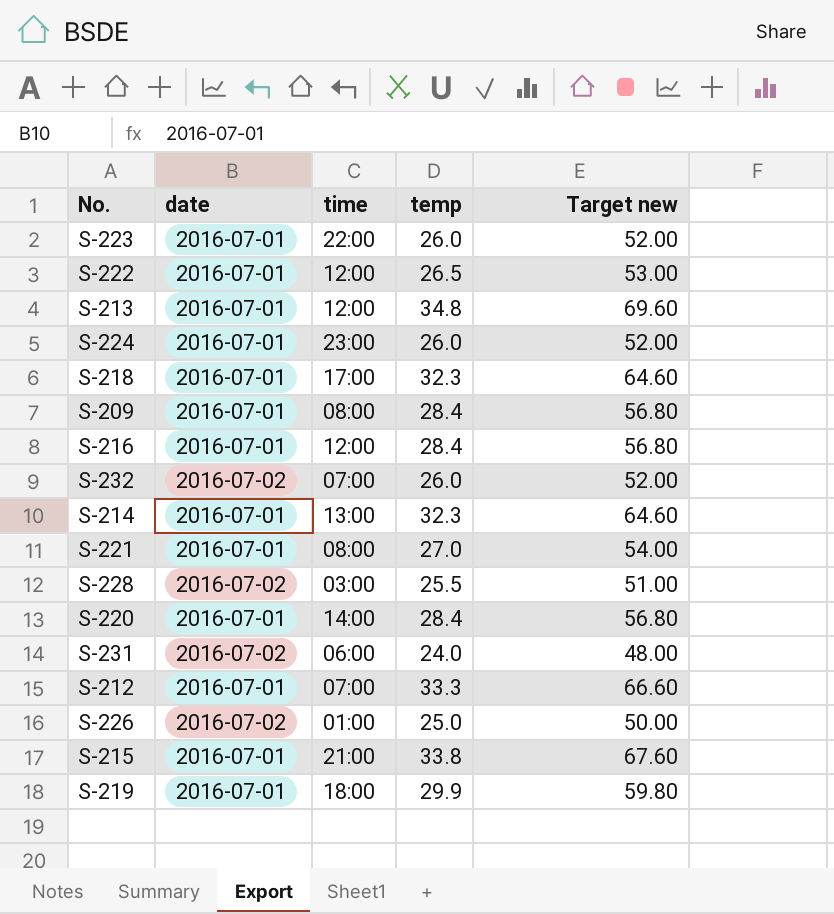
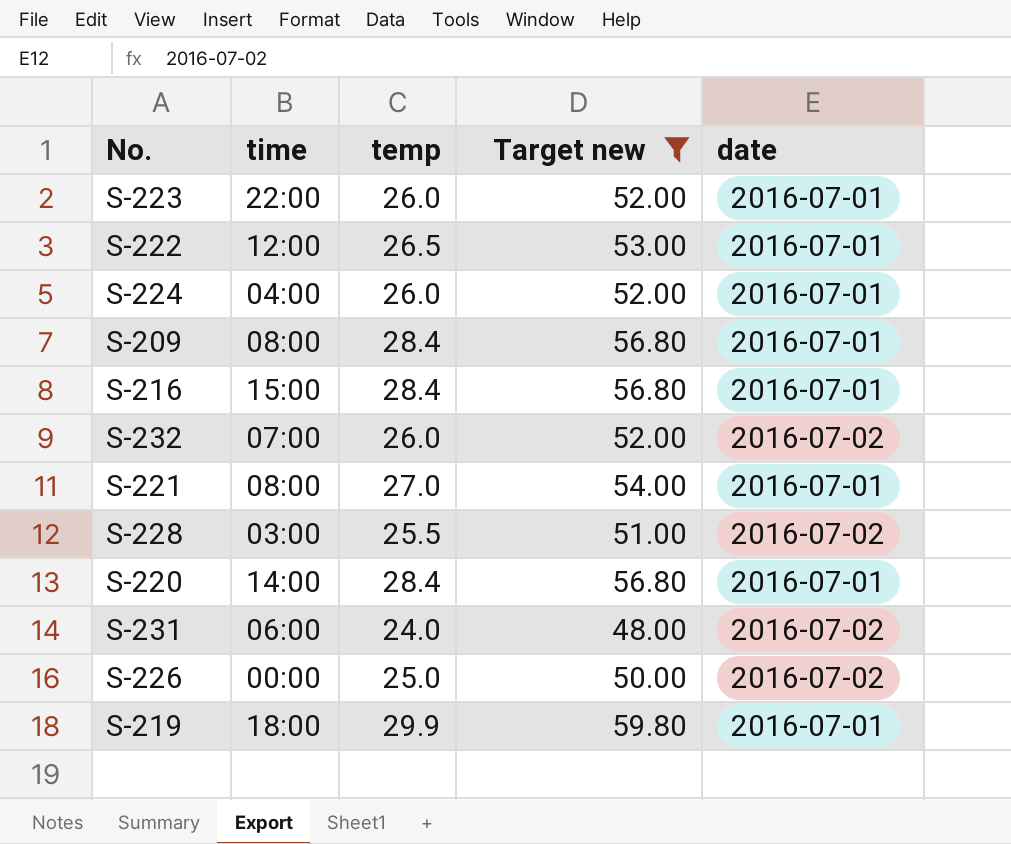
filter: none -> Target new <= 59.80
column date | position: 2 -> 5
S-224 | time: 23:00 -> 04:00
S-216 | time: 12:00 -> 15:00
S-226 | time: 01:00 -> 00:00

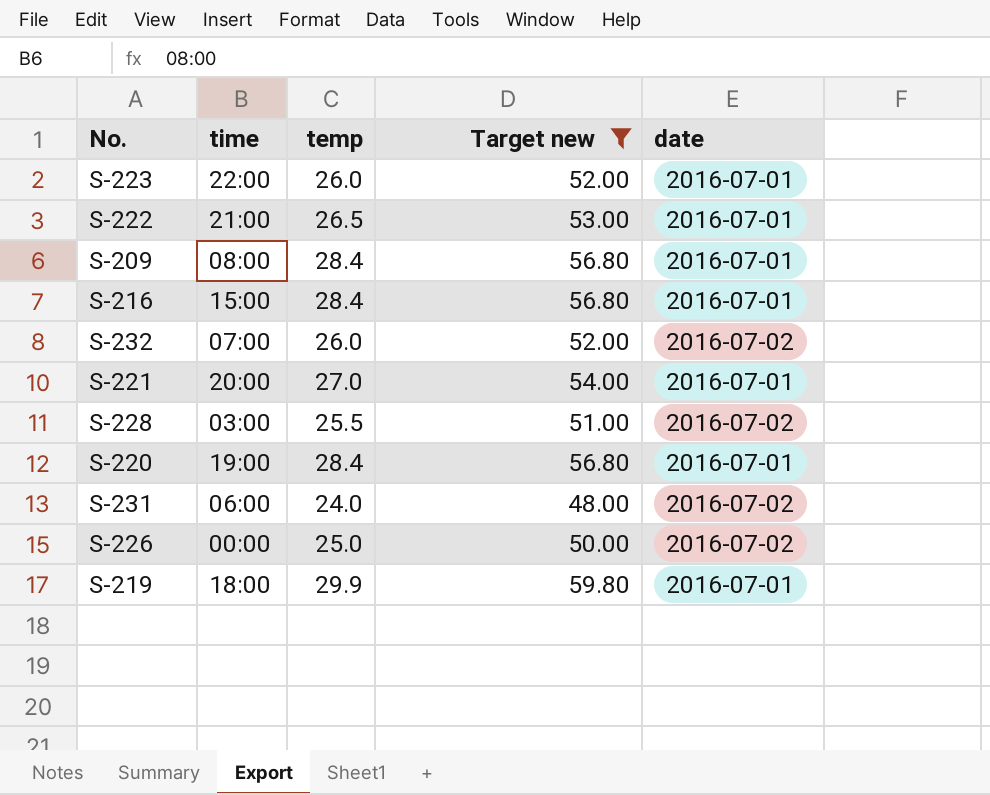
row S-224: 04:00 | 26.0 | 52.00 | 2016-07-01 -> none
S-222 | time: 12:00 -> 21:00
S-221 | time: 08:00 -> 20:00
S-220 | time: 14:00 -> 19:00

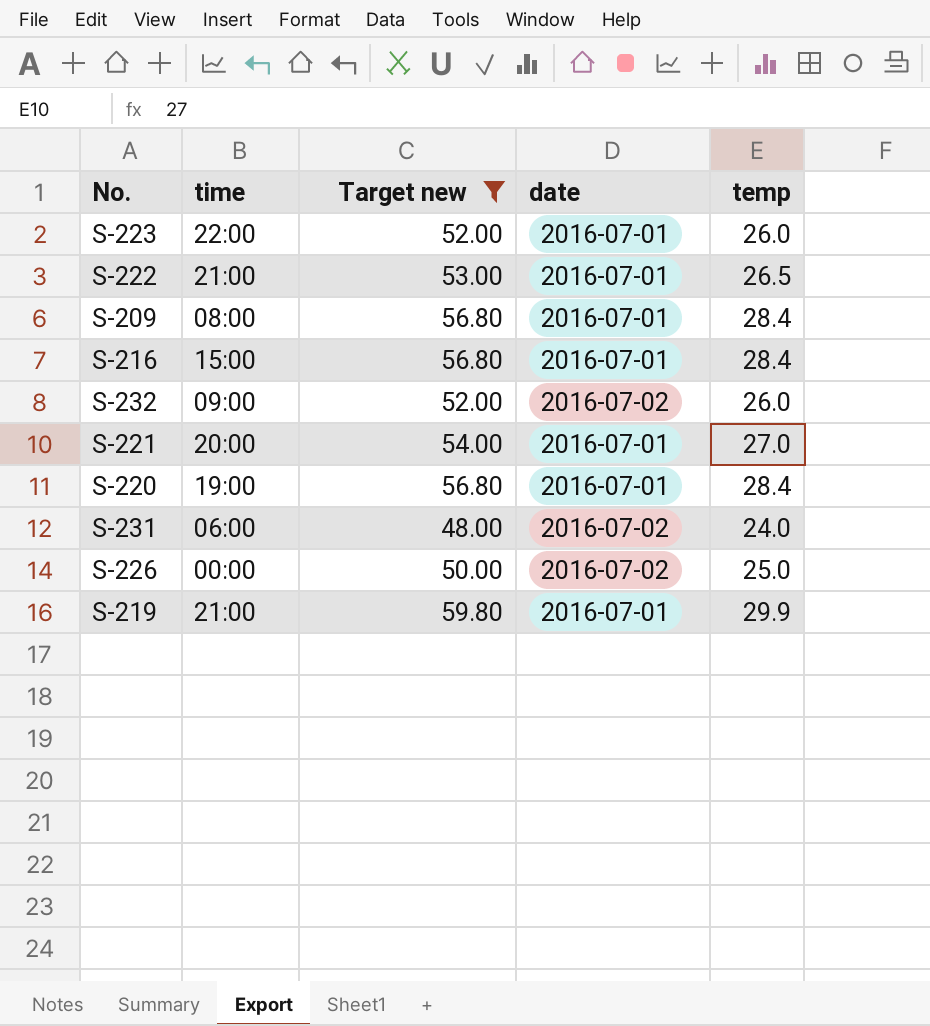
column temp | position: 3 -> 5
row S-228: 03:00 | 25.5 | 51.00 | 2016-07-02 -> none
S-232 | time: 07:00 -> 09:00
S-219 | time: 18:00 -> 21:00

